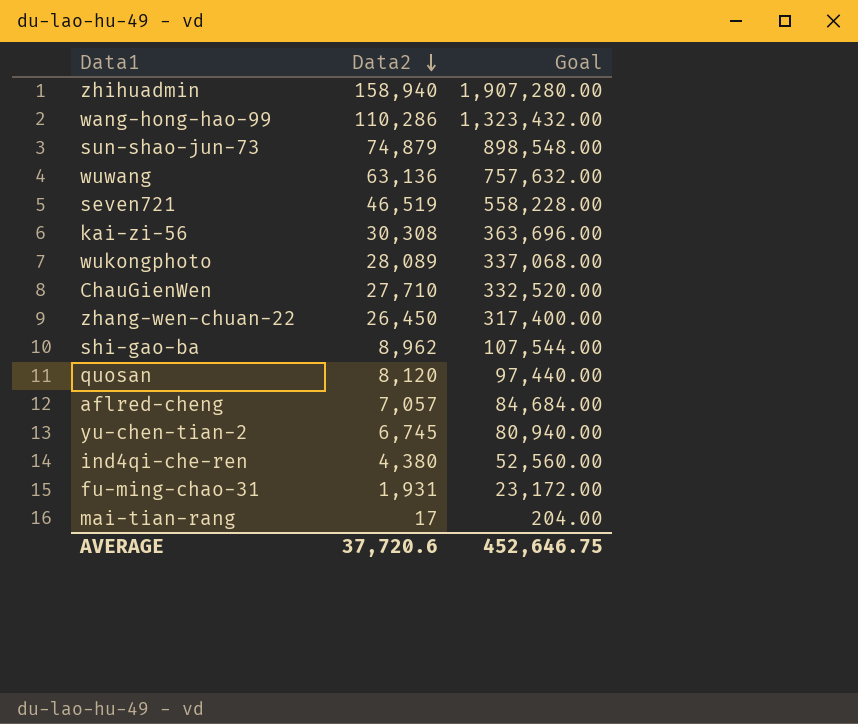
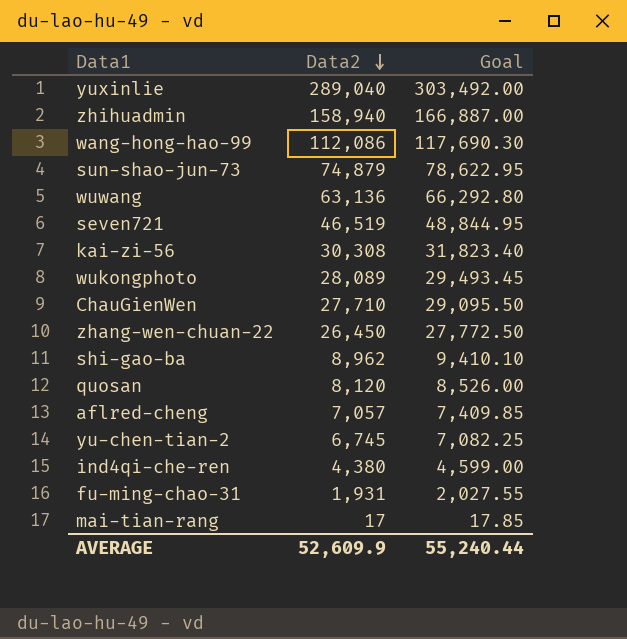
column Goal | formula: [Data2] * 12 -> [Data2] * 1.05
row yuxinlie: none -> 289,040 | 303,492.00
wang-hong-hao-99 | Data2: 110,286 -> 112,086
AVERAGE | Data2: 37,720.6 -> 52,609.9
AVERAGE | Goal: 452,646.75 -> 55,240.44

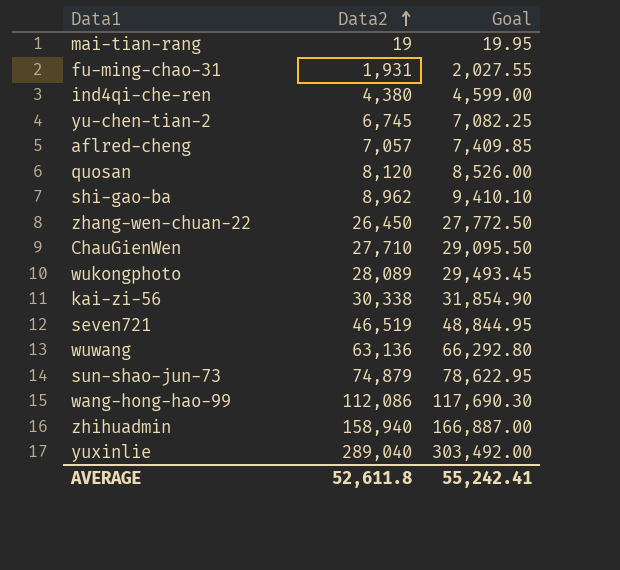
row order: Data2 descending -> Data2 ascending
mai-tian-rang | Data2: 17 -> 19
mai-tian-rang | Goal: 17.85 -> 19.95
kai-zi-56 | Data2: 30,308 -> 30,338
kai-zi-56 | Goal: 31,823.40 -> 31,854.90
AVERAGE | Data2: 52,609.9 -> 52,611.8
AVERAGE | Goal: 55,240.44 -> 55,242.41

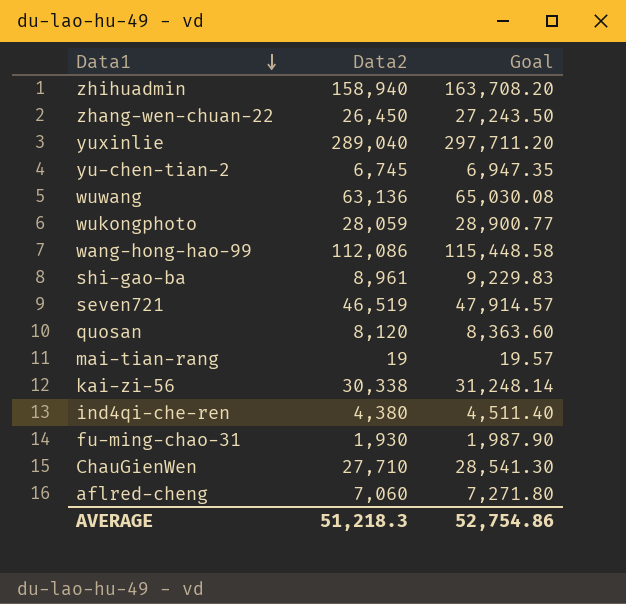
row order: Data2 ascending -> Data1 descending
column Goal | formula: [Data2] * 1.05 -> [Data2] * 1.03
row sun-shao-jun-73: 74,879 | 78,622.95 -> none
wukongphoto | Data2: 28,089 -> 28,059
shi-gao-ba | Data2: 8,962 -> 8,961
fu-ming-chao-31 | Data2: 1,931 -> 1,930
aflred-cheng | Data2: 7,057 -> 7,060
AVERAGE | Data2: 52,611.8 -> 51,218.3
AVERAGE | Goal: 55,242.41 -> 52,754.86

